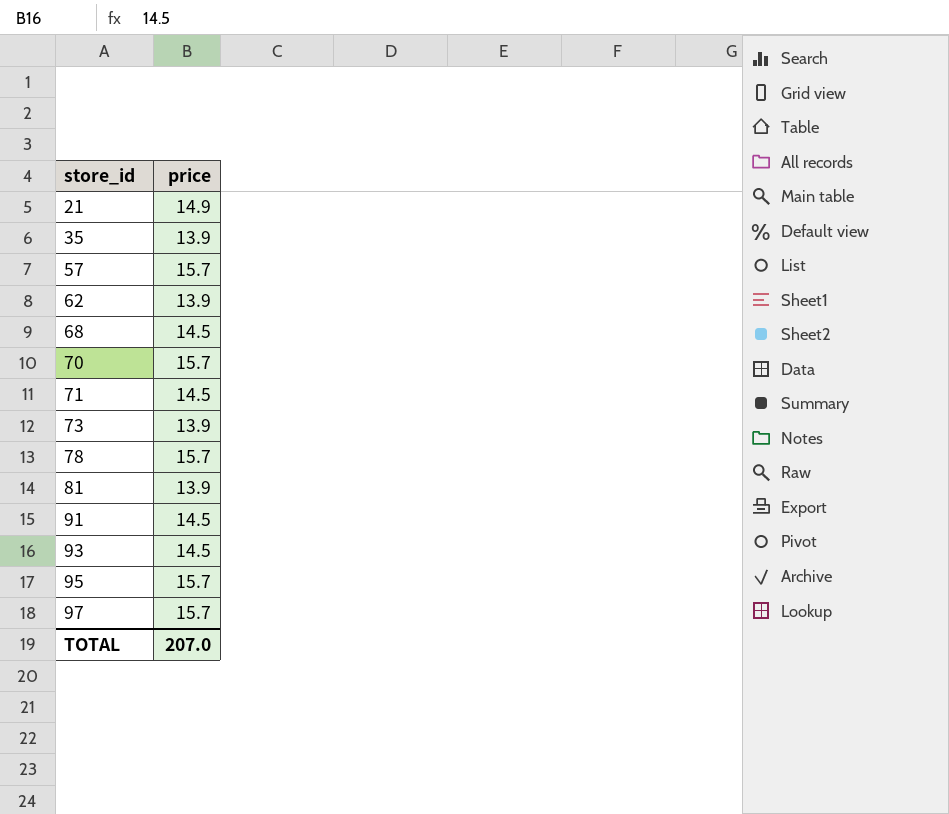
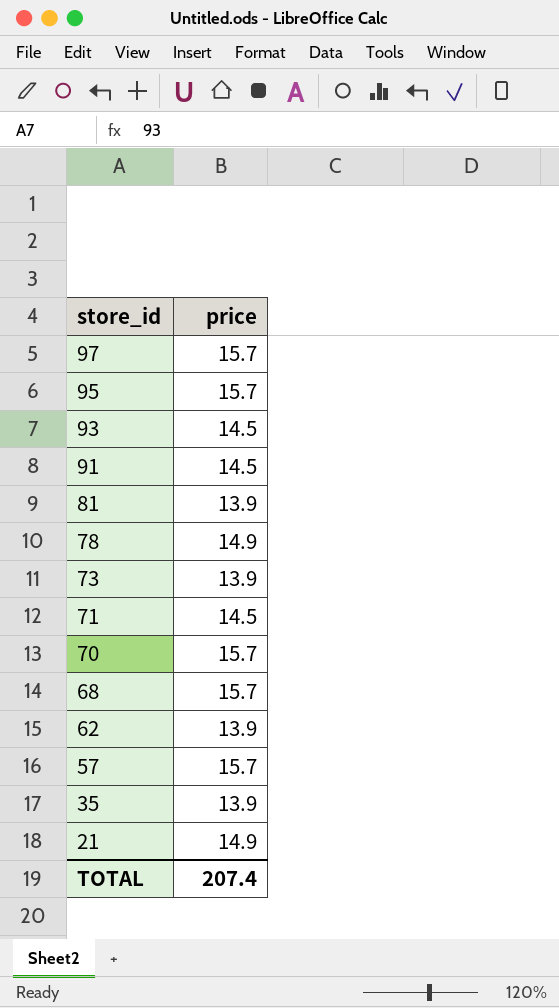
row order: store_id ascending -> store_id descending
78 | price: 15.7 -> 14.9
68 | price: 14.5 -> 15.7
TOTAL | price: 207.0 -> 207.4

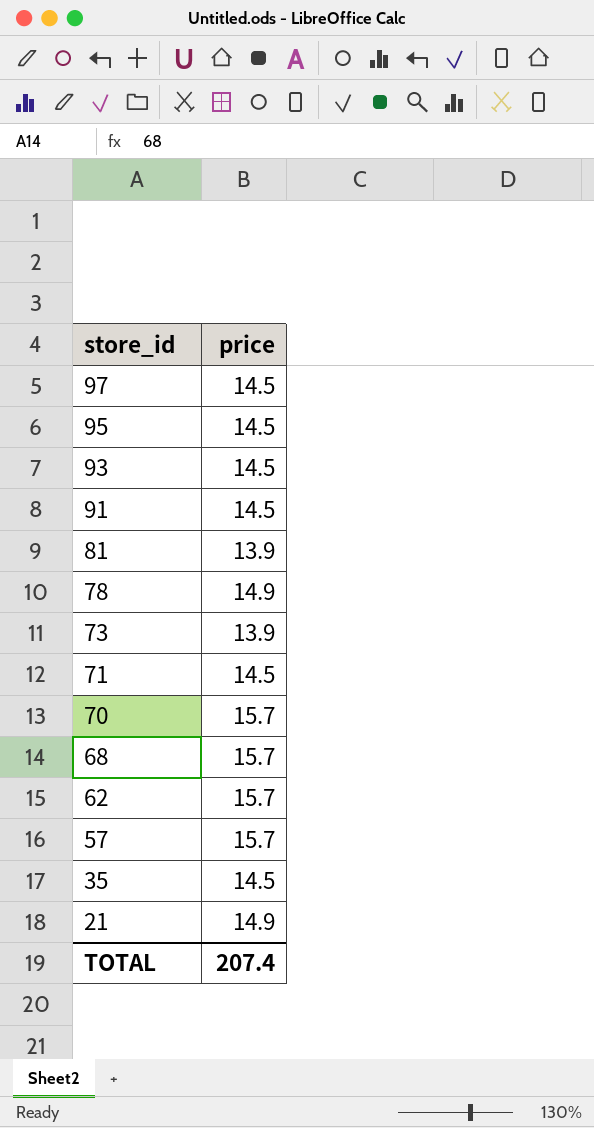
97 | price: 15.7 -> 14.5
95 | price: 15.7 -> 14.5
62 | price: 13.9 -> 15.7
35 | price: 13.9 -> 14.5

